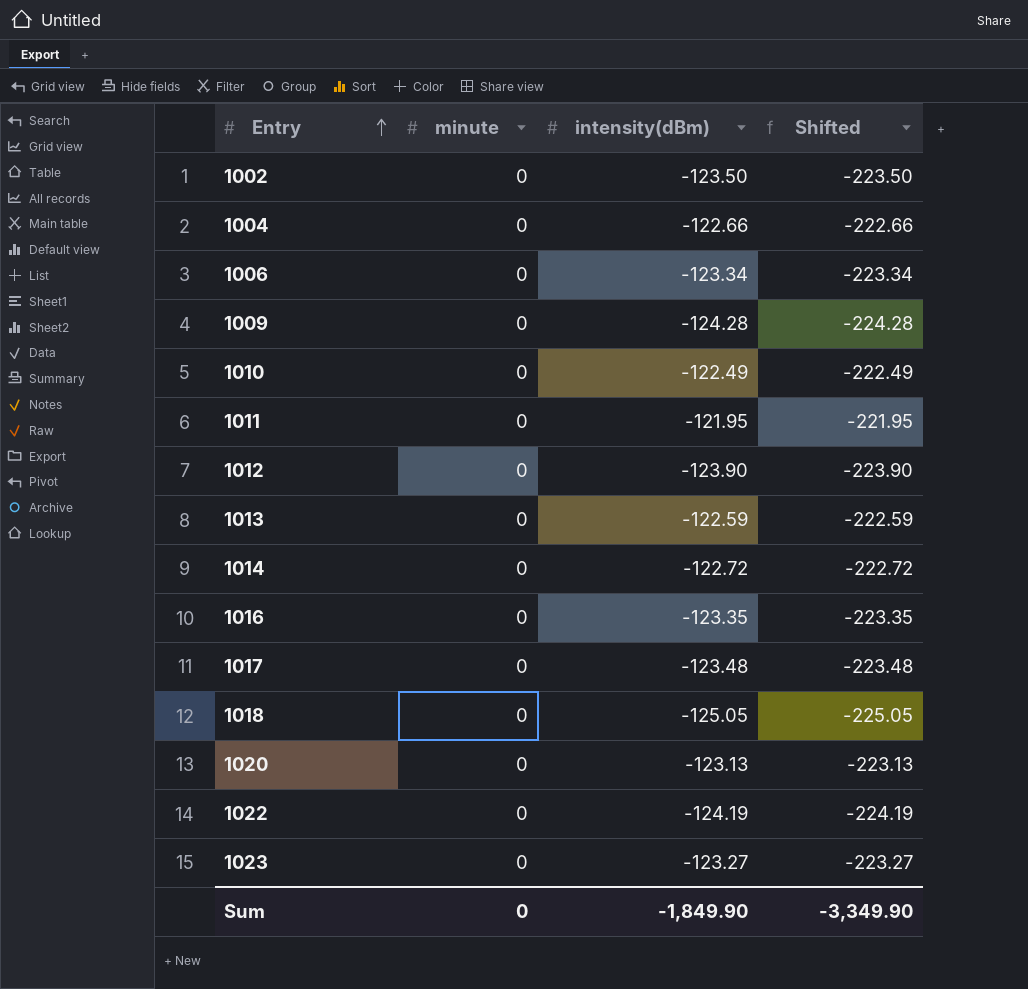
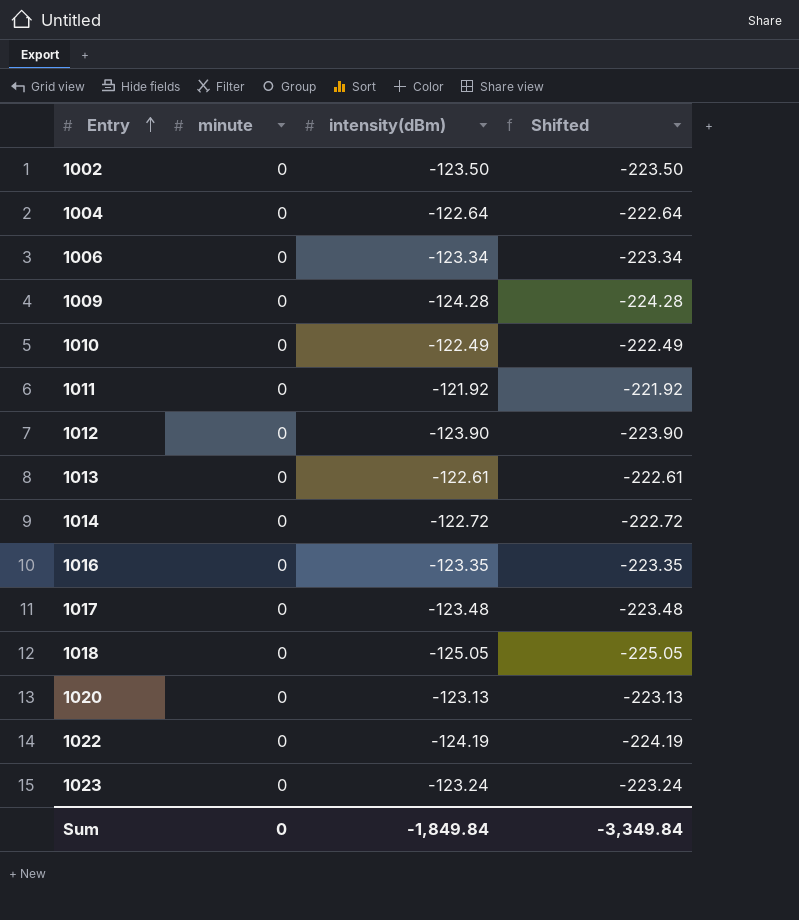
1004 | intensity(dBm): -122.66 -> -122.64
1004 | Shifted: -222.66 -> -222.64
1011 | intensity(dBm): -121.95 -> -121.92
1011 | Shifted: -221.95 -> -221.92
1013 | intensity(dBm): -122.59 -> -122.61
1013 | Shifted: -222.59 -> -222.61
1023 | intensity(dBm): -123.27 -> -123.24
1023 | Shifted: -223.27 -> -223.24
Sum | intensity(dBm): -1,849.90 -> -1,849.84
Sum | Shifted: -3,349.90 -> -3,349.84

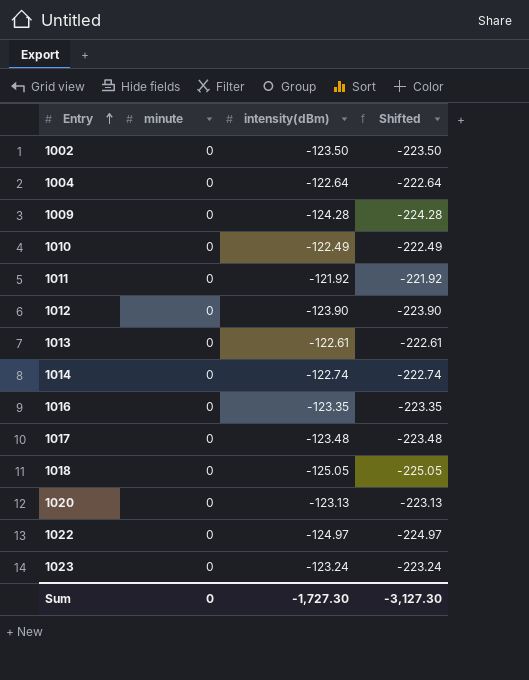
row 1006: 0 | -123.34 | -223.34 -> none
1014 | intensity(dBm): -122.72 -> -122.74
1014 | Shifted: -222.72 -> -222.74
1022 | intensity(dBm): -124.19 -> -124.97
1022 | Shifted: -224.19 -> -224.97
Sum | intensity(dBm): -1,849.84 -> -1,727.30
Sum | Shifted: -3,349.84 -> -3,127.30

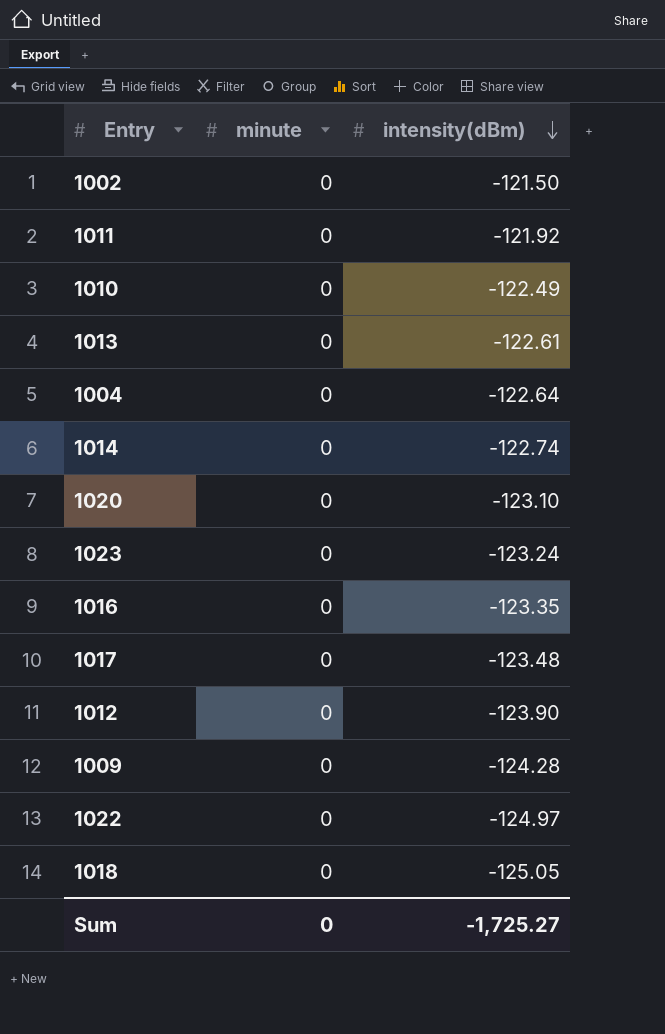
row order: Entry ascending -> intensity(dBm) descending
column Shifted | formula: [intensity(dBm)] - 100 -> none
1002 | intensity(dBm): -123.50 -> -121.50
1020 | intensity(dBm): -123.13 -> -123.10
Sum | intensity(dBm): -1,727.30 -> -1,725.27

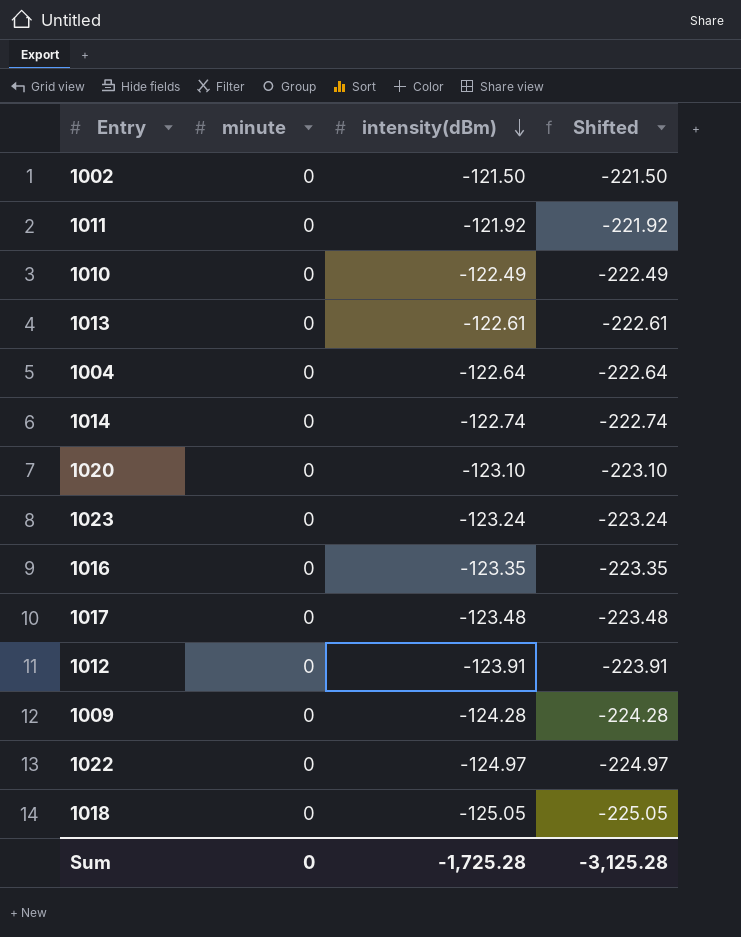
column Shifted | formula: none -> [intensity(dBm)] - 100
1012 | intensity(dBm): -123.90 -> -123.91
Sum | intensity(dBm): -1,725.27 -> -1,725.28

